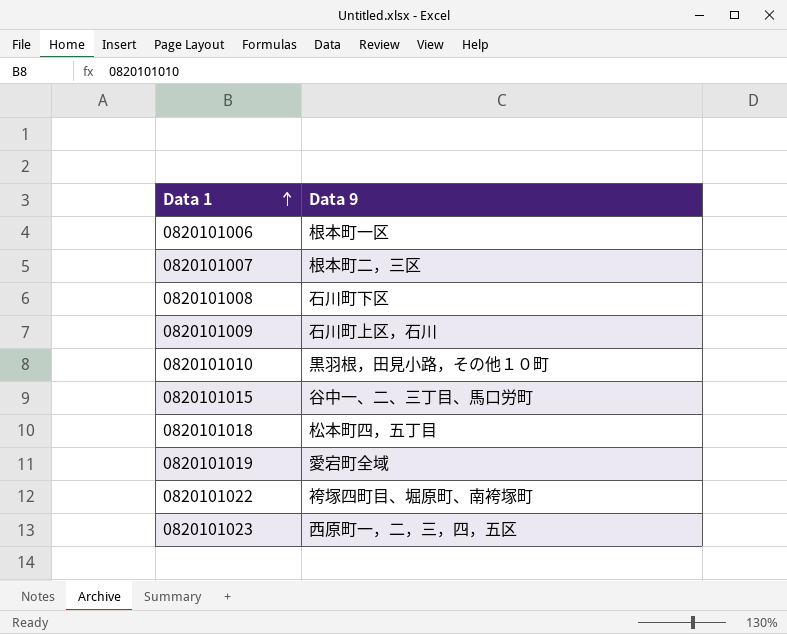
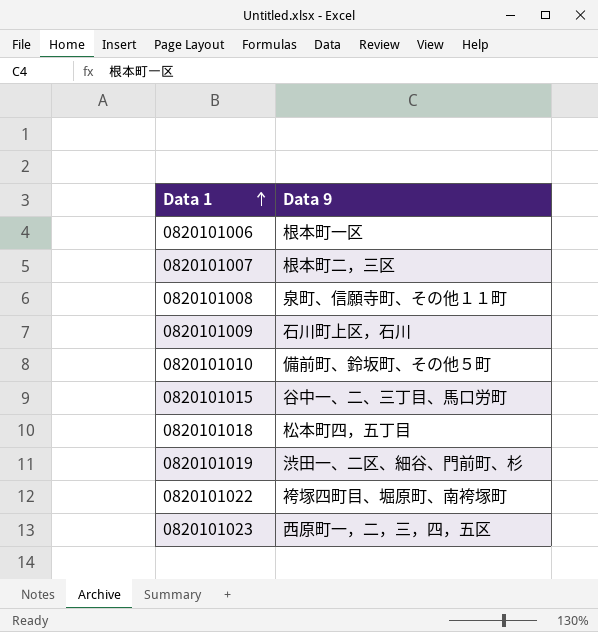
0820101008 | Data 9: 石川町下区 -> 泉町、信願寺町、その他１１町
0820101010 | Data 9: 黒羽根，田見小路，その他１０町 -> 備前町、鈴坂町、その他５町
0820101019 | Data 9: 愛宕町全域 -> 渋田一、二区、細谷、門前町、杉

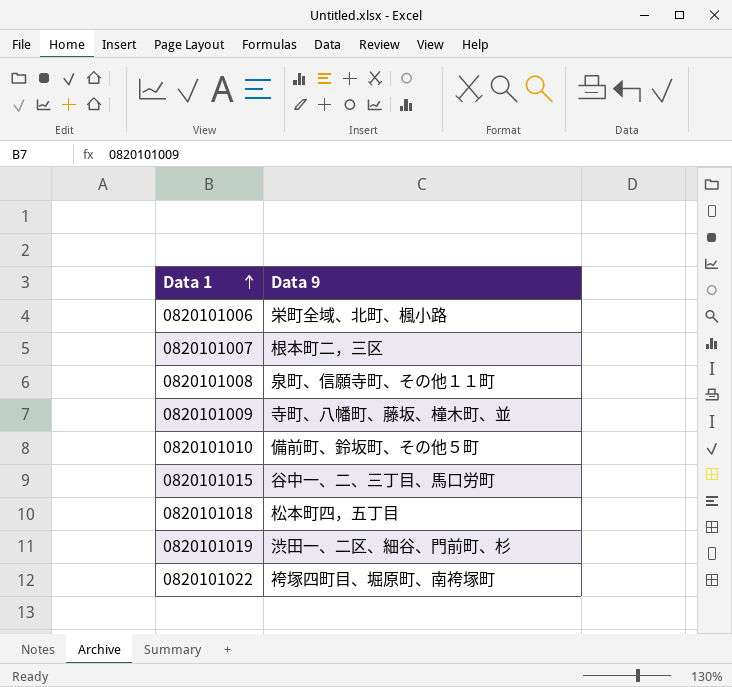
row 0820101023: 西原町一，二，三，四，五区 -> none
0820101006 | Data 9: 根本町一区 -> 栄町全域、北町、楓小路
0820101009 | Data 9: 石川町上区，石川 -> 寺町、八幡町、藤坂、橦木町、並

